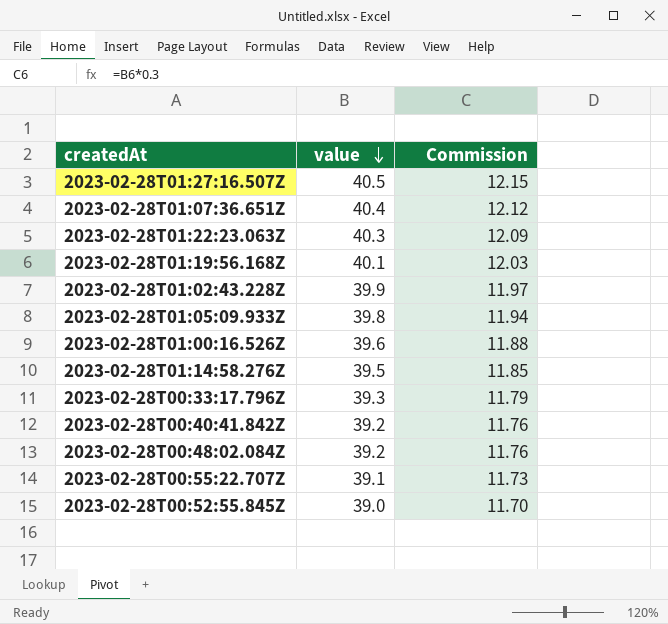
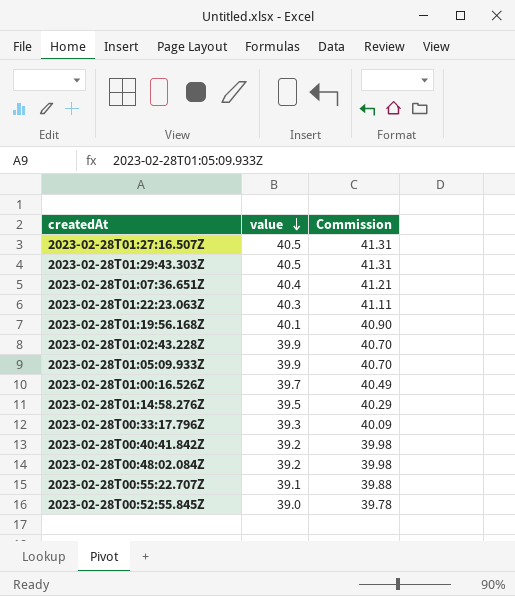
column Commission | formula: [value] * 0.3 -> [value] * 1.02
row 2023-02-28T01:29:43.303Z: none -> 40.5 | 41.31
2023-02-28T01:05:09.933Z | value: 39.8 -> 39.9
2023-02-28T01:00:16.526Z | value: 39.6 -> 39.7

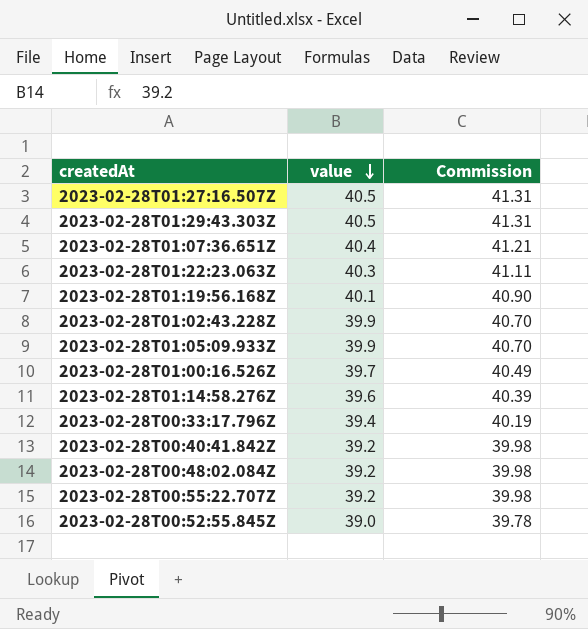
2023-02-28T01:14:58.276Z | value: 39.5 -> 39.6
2023-02-28T01:14:58.276Z | Commission: 40.29 -> 40.39
2023-02-28T00:33:17.796Z | value: 39.3 -> 39.4
2023-02-28T00:33:17.796Z | Commission: 40.09 -> 40.19
2023-02-28T00:55:22.707Z | value: 39.1 -> 39.2
2023-02-28T00:55:22.707Z | Commission: 39.88 -> 39.98

